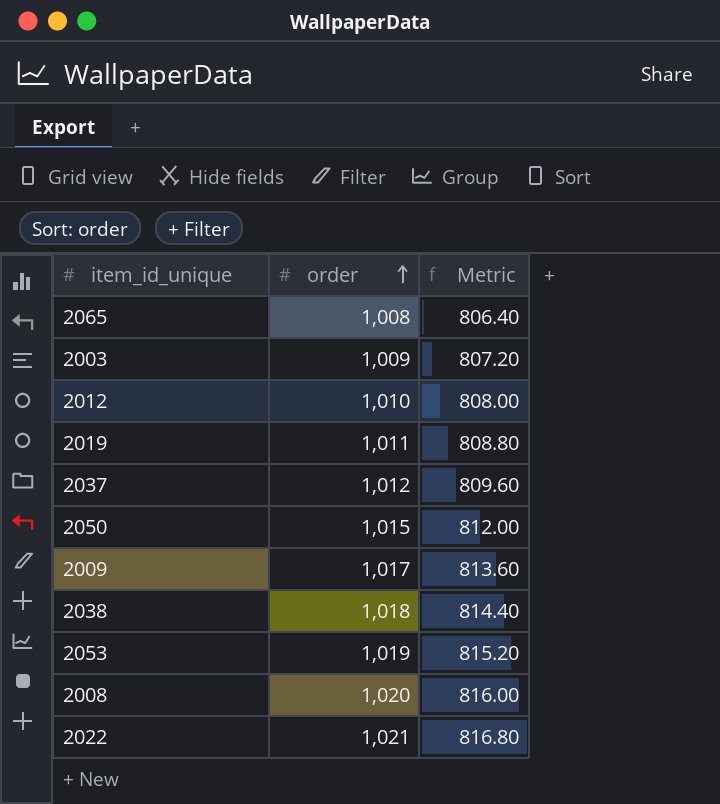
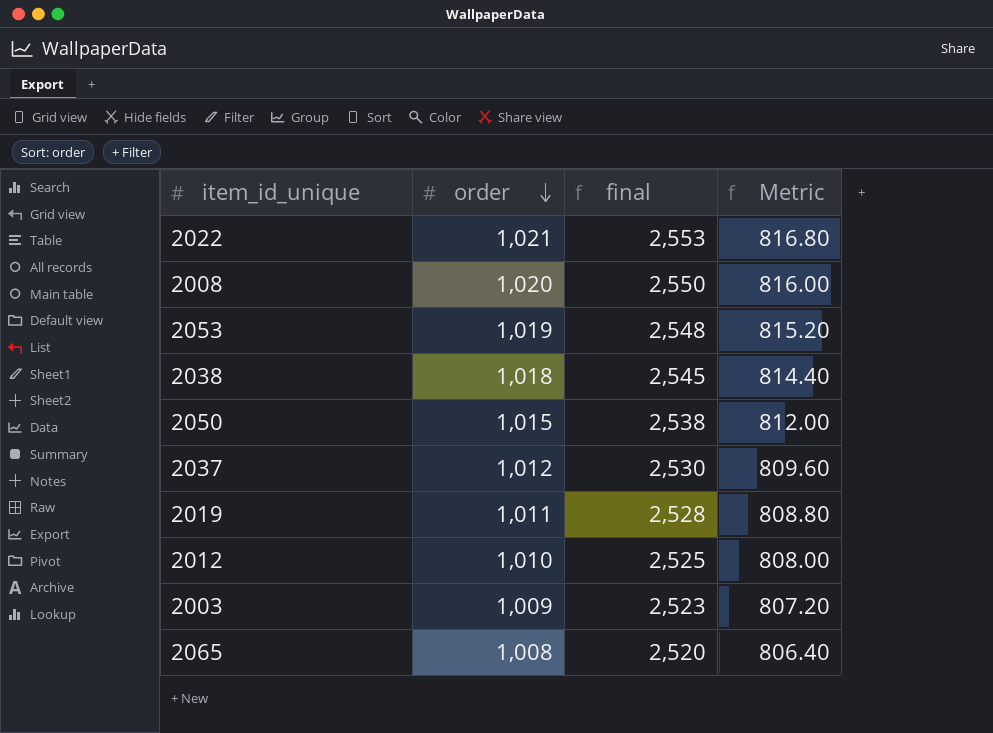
row order: order ascending -> order descending
column final | formula: none -> [order] * 2.5
row 2009: 1,017 | 813.60 -> none

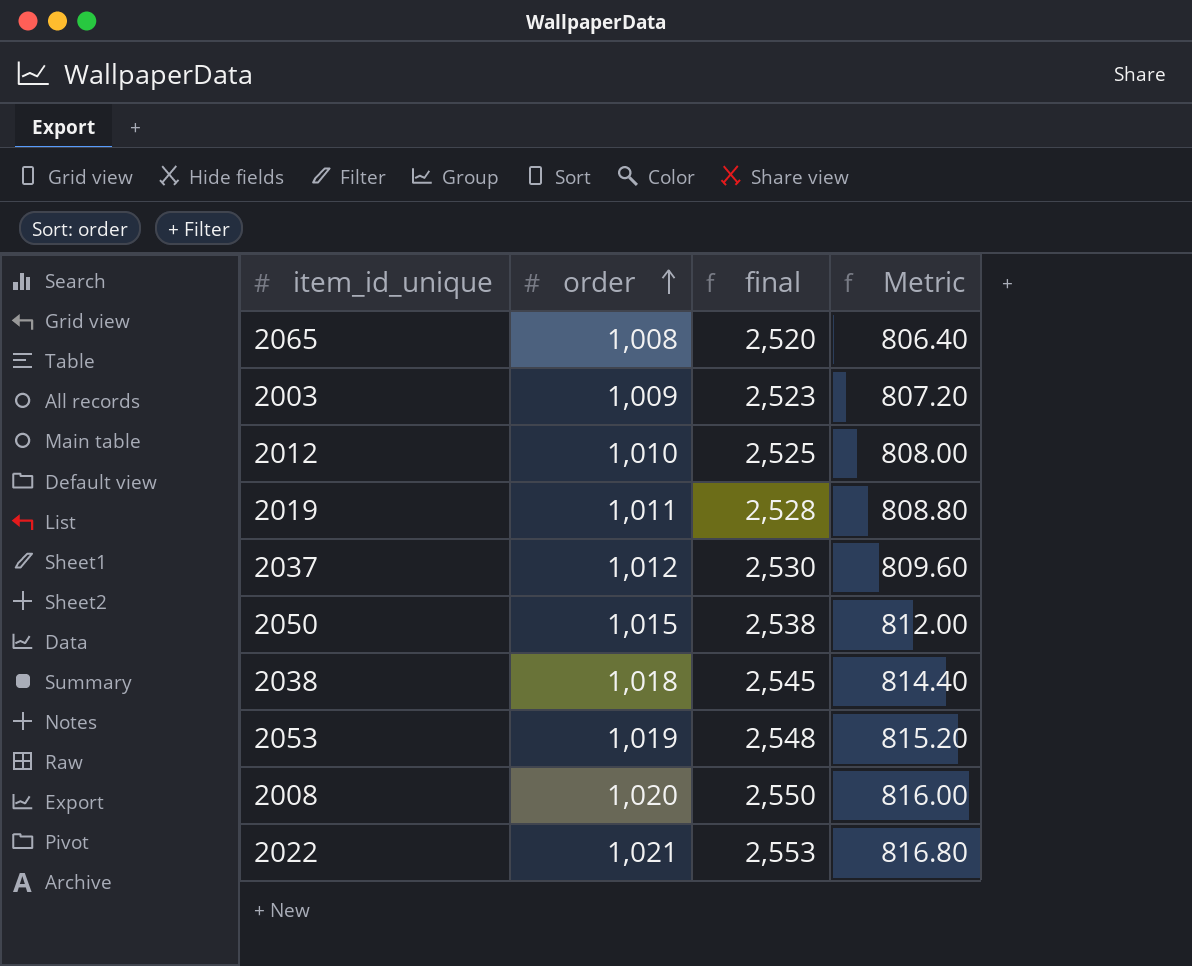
row order: order descending -> order ascending

